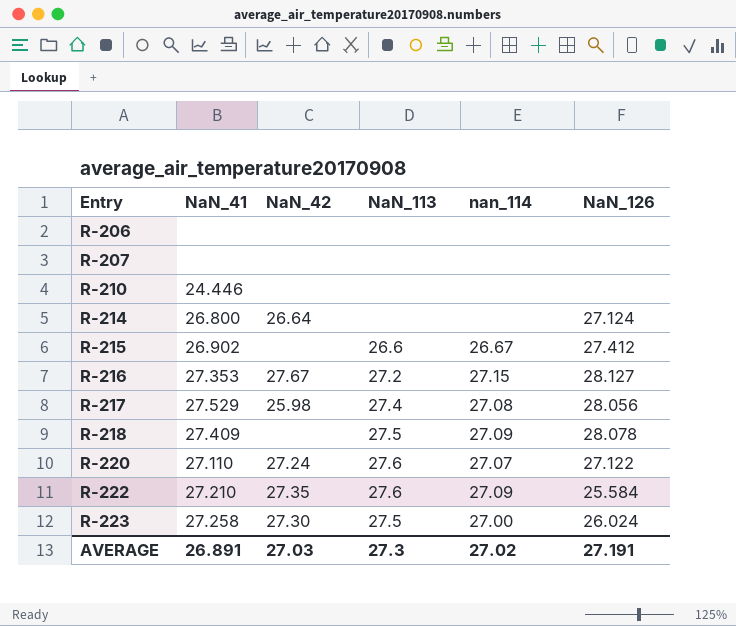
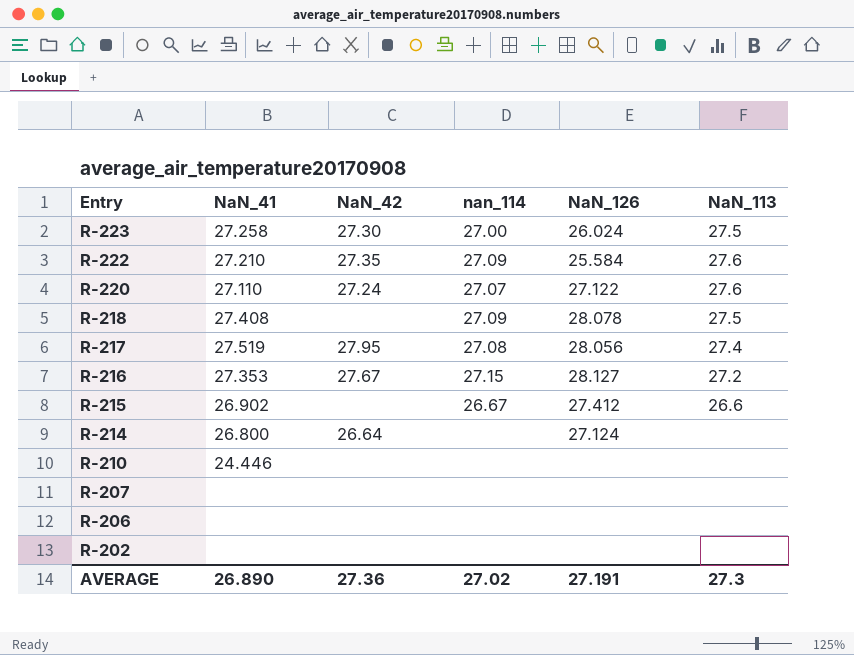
row order: Entry ascending -> Entry descending
column NaN_113 | position: 4 -> 6
R-218 | NaN_41: 27.409 -> 27.408
R-217 | NaN_41: 27.529 -> 27.519
R-217 | NaN_42: 25.98 -> 27.95
row R-202: none -> none | none | none | none | none
AVERAGE | NaN_41: 26.891 -> 26.890
AVERAGE | NaN_42: 27.03 -> 27.36

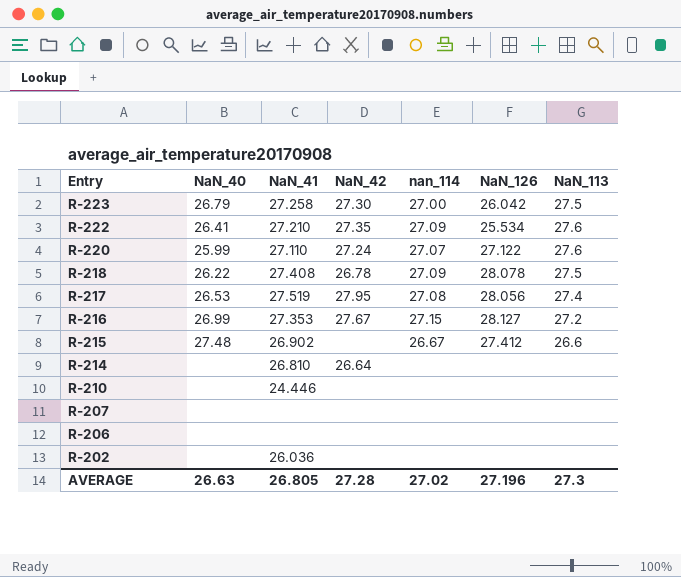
column NaN_40 | position: none -> 2
R-223 | NaN_126: 26.024 -> 26.042
R-222 | NaN_126: 25.584 -> 25.534
R-218 | NaN_42: none -> 26.78
R-214 | NaN_41: 26.800 -> 26.810
R-214 | NaN_126: 27.124 -> none
R-202 | NaN_41: none -> 26.036
AVERAGE | NaN_41: 26.890 -> 26.805
AVERAGE | NaN_42: 27.36 -> 27.28
AVERAGE | NaN_126: 27.191 -> 27.196

